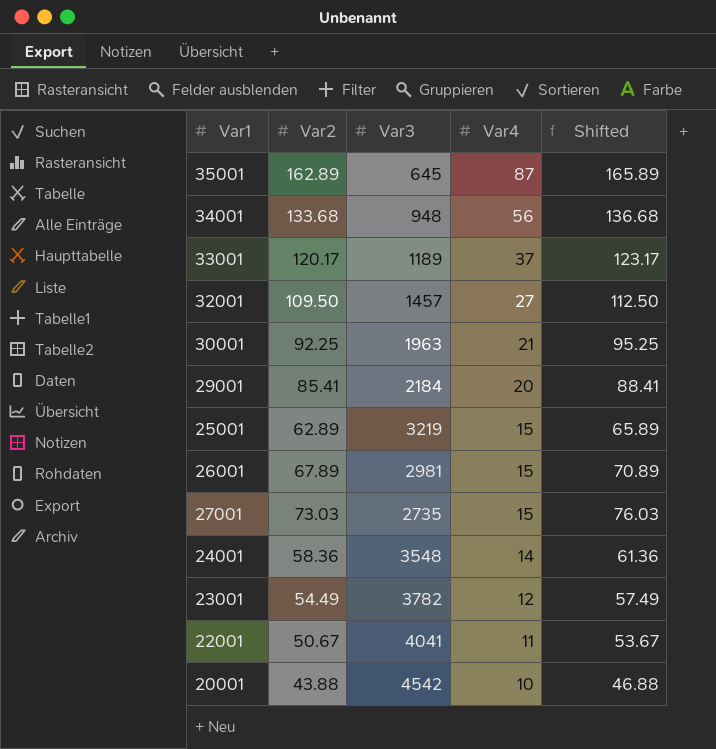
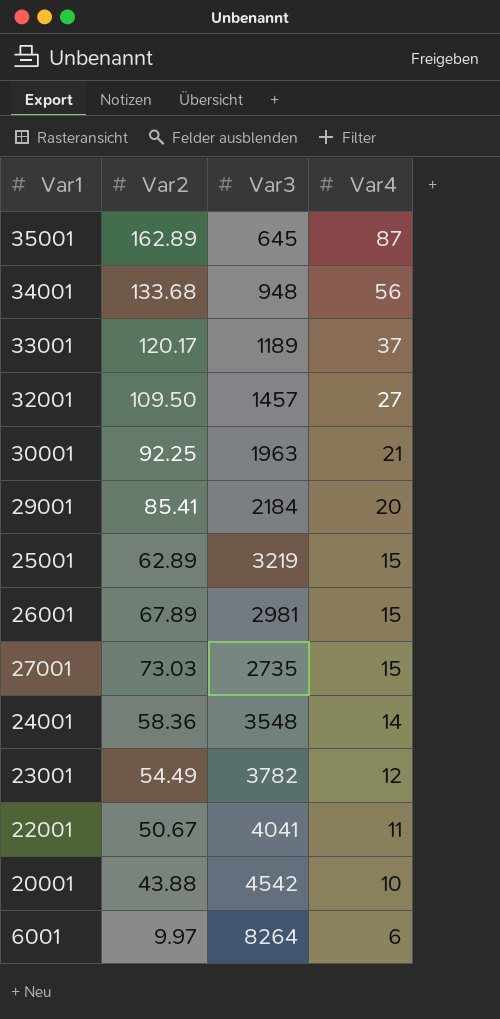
column Shifted | formula: [Var2] + 3 -> none
row 6001: none -> 9.97 | 8264 | 6

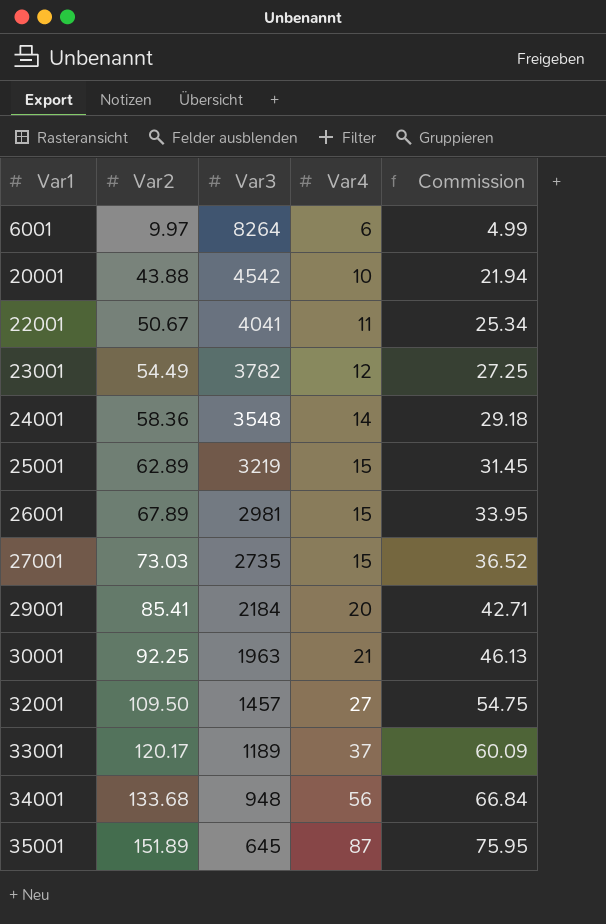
row order: Var4 descending -> Var1 ascending
column Commission | formula: none -> [Var2] * 0.5
35001 | Var2: 162.89 -> 151.89

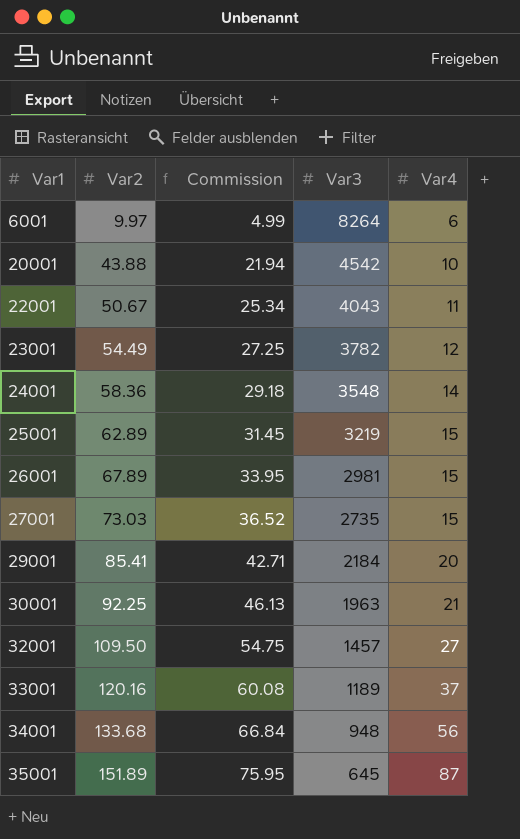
column Commission | position: 5 -> 3
22001 | Var3: 4041 -> 4043
33001 | Var2: 120.17 -> 120.16
33001 | Commission: 60.09 -> 60.08

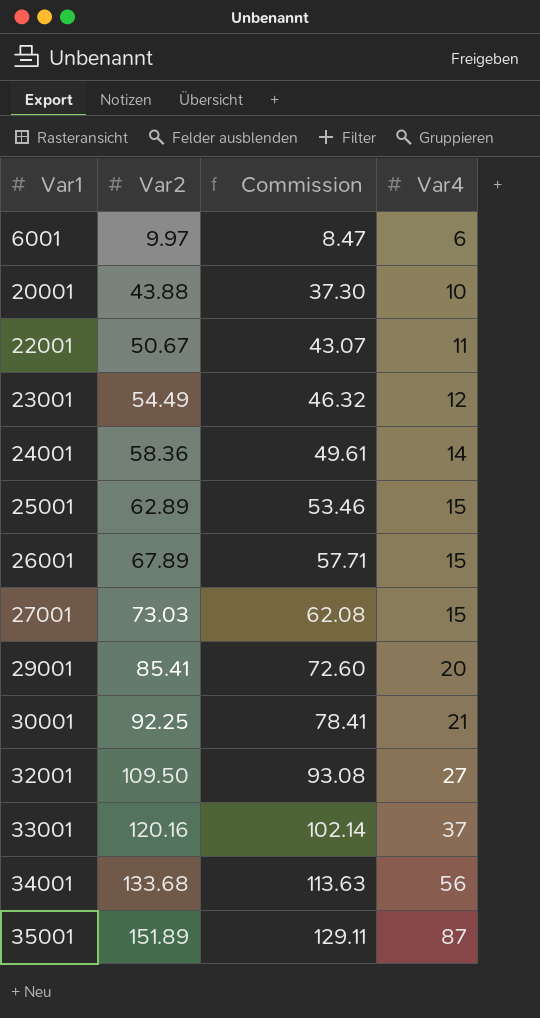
column Var3 | position: 4 -> none
column Commission | formula: [Var2] * 0.5 -> [Var2] * 0.85

